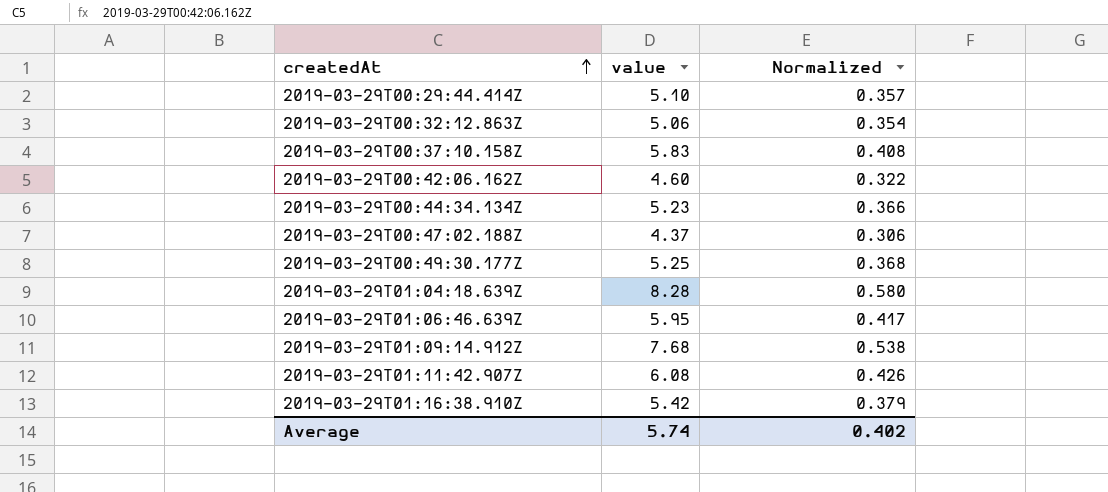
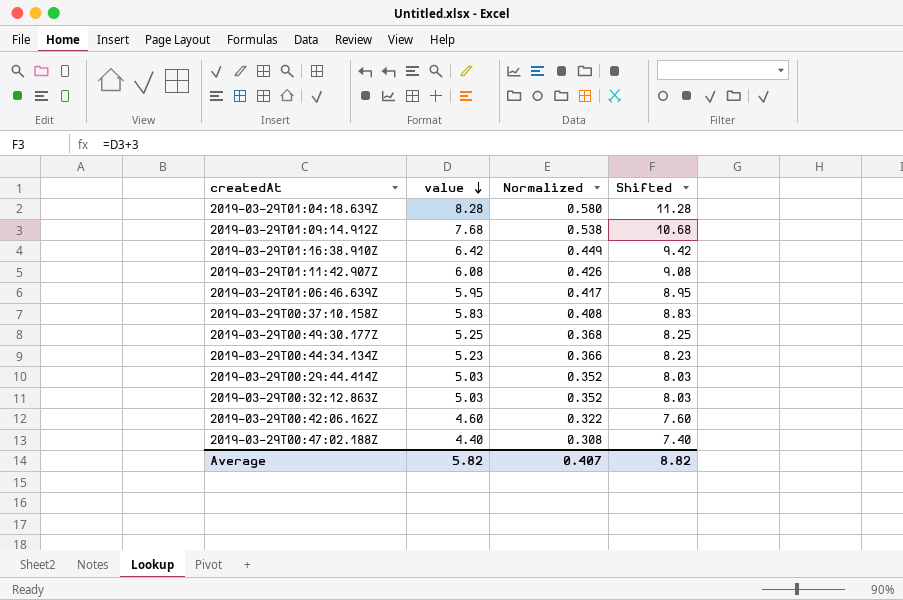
row order: createdAt ascending -> value descending
column Shifted | formula: none -> [value] + 3
2019-03-29T01:16:38.910Z | value: 5.42 -> 6.42
2019-03-29T01:16:38.910Z | Normalized: 0.379 -> 0.449
2019-03-29T00:29:44.414Z | value: 5.10 -> 5.03
2019-03-29T00:29:44.414Z | Normalized: 0.357 -> 0.352
2019-03-29T00:32:12.863Z | value: 5.06 -> 5.03
2019-03-29T00:32:12.863Z | Normalized: 0.354 -> 0.352
2019-03-29T00:47:02.188Z | value: 4.37 -> 4.40
2019-03-29T00:47:02.188Z | Normalized: 0.306 -> 0.308
Average | value: 5.74 -> 5.82
Average | Normalized: 0.402 -> 0.407

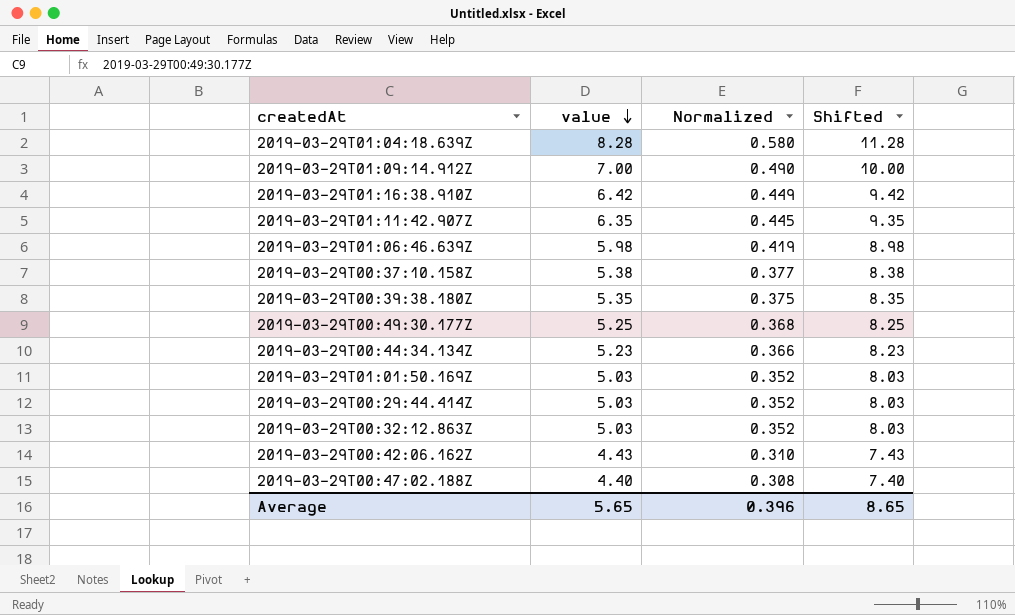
2019-03-29T01:09:14.912Z | value: 7.68 -> 7.00
2019-03-29T01:09:14.912Z | Normalized: 0.538 -> 0.490
2019-03-29T01:09:14.912Z | Shifted: 10.68 -> 10.00
2019-03-29T01:11:42.907Z | value: 6.08 -> 6.35
2019-03-29T01:11:42.907Z | Normalized: 0.426 -> 0.445
2019-03-29T01:11:42.907Z | Shifted: 9.08 -> 9.35
2019-03-29T01:06:46.639Z | value: 5.95 -> 5.98
2019-03-29T01:06:46.639Z | Normalized: 0.417 -> 0.419
2019-03-29T01:06:46.639Z | Shifted: 8.95 -> 8.98
2019-03-29T00:37:10.158Z | value: 5.83 -> 5.38
2019-03-29T00:37:10.158Z | Normalized: 0.408 -> 0.377
2019-03-29T00:37:10.158Z | Shifted: 8.83 -> 8.38
row 2019-03-29T00:39:38.180Z: none -> 5.35 | 0.375 | 8.35
row 2019-03-29T01:01:50.169Z: none -> 5.03 | 0.352 | 8.03
2019-03-29T00:42:06.162Z | value: 4.60 -> 4.43
2019-03-29T00:42:06.162Z | Normalized: 0.322 -> 0.310
2019-03-29T00:42:06.162Z | Shifted: 7.60 -> 7.43
Average | value: 5.82 -> 5.65
Average | Normalized: 0.407 -> 0.396
Average | Shifted: 8.82 -> 8.65

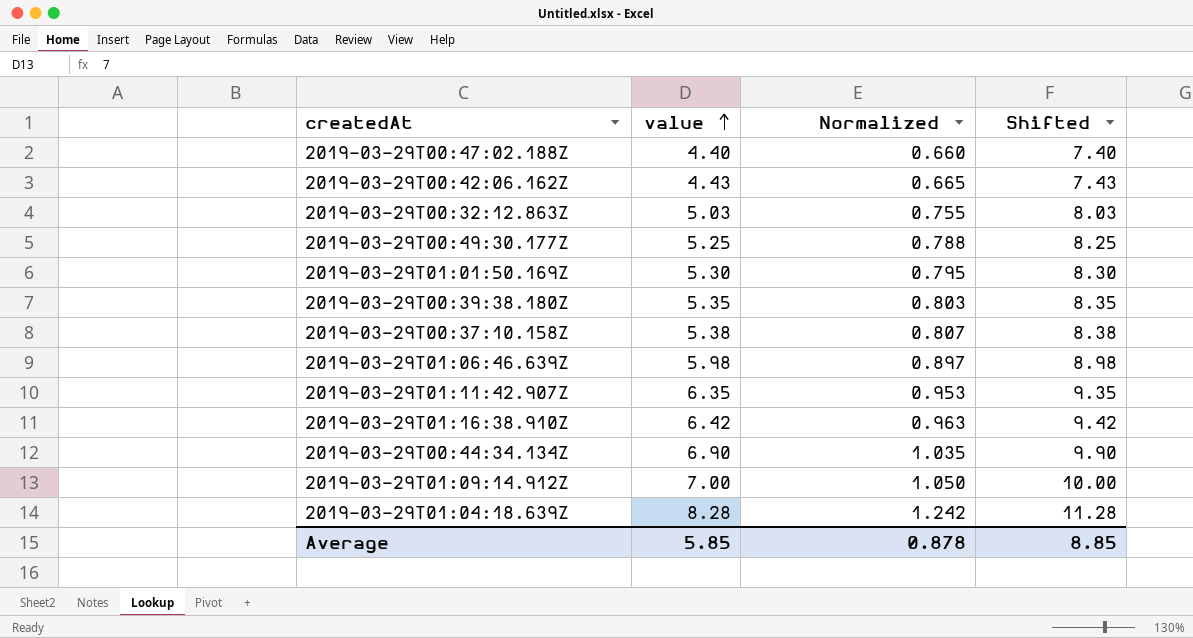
row order: value descending -> value ascending
column Normalized | formula: [value] * 0.07 -> [value] * 0.15
row 2019-03-29T00:29:44.414Z: 5.03 | 0.352 | 8.03 -> none
2019-03-29T01:01:50.169Z | value: 5.03 -> 5.30
2019-03-29T01:01:50.169Z | Shifted: 8.03 -> 8.30
2019-03-29T00:44:34.134Z | value: 5.23 -> 6.90
2019-03-29T00:44:34.134Z | Shifted: 8.23 -> 9.90
Average | value: 5.65 -> 5.85
Average | Normalized: 0.396 -> 0.878
Average | Shifted: 8.65 -> 8.85

